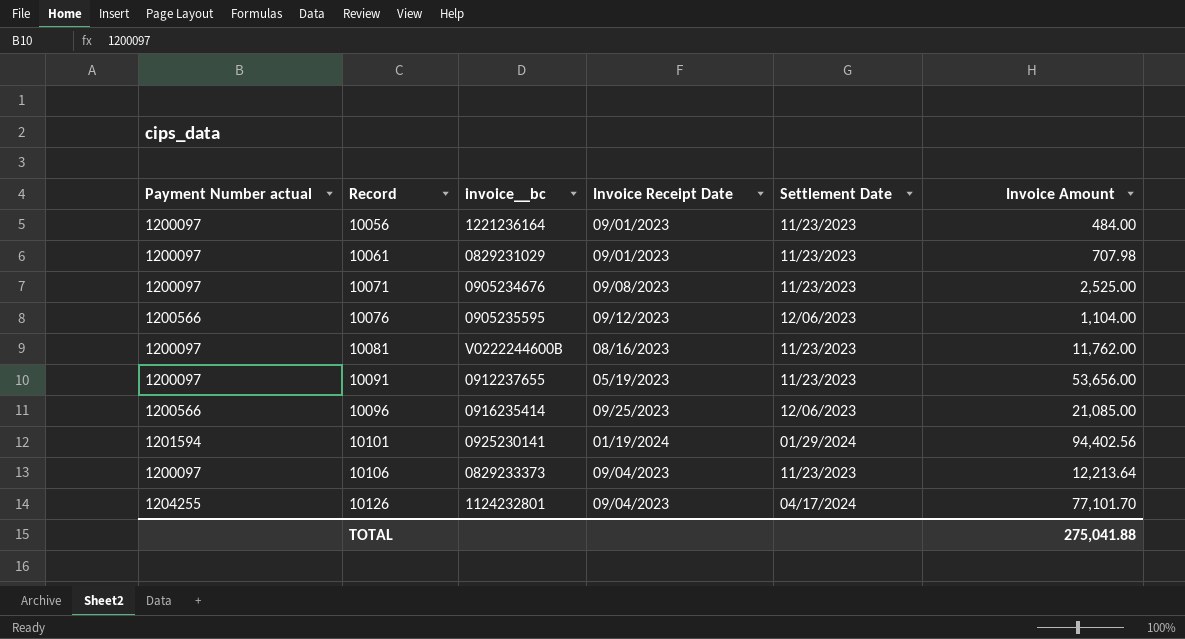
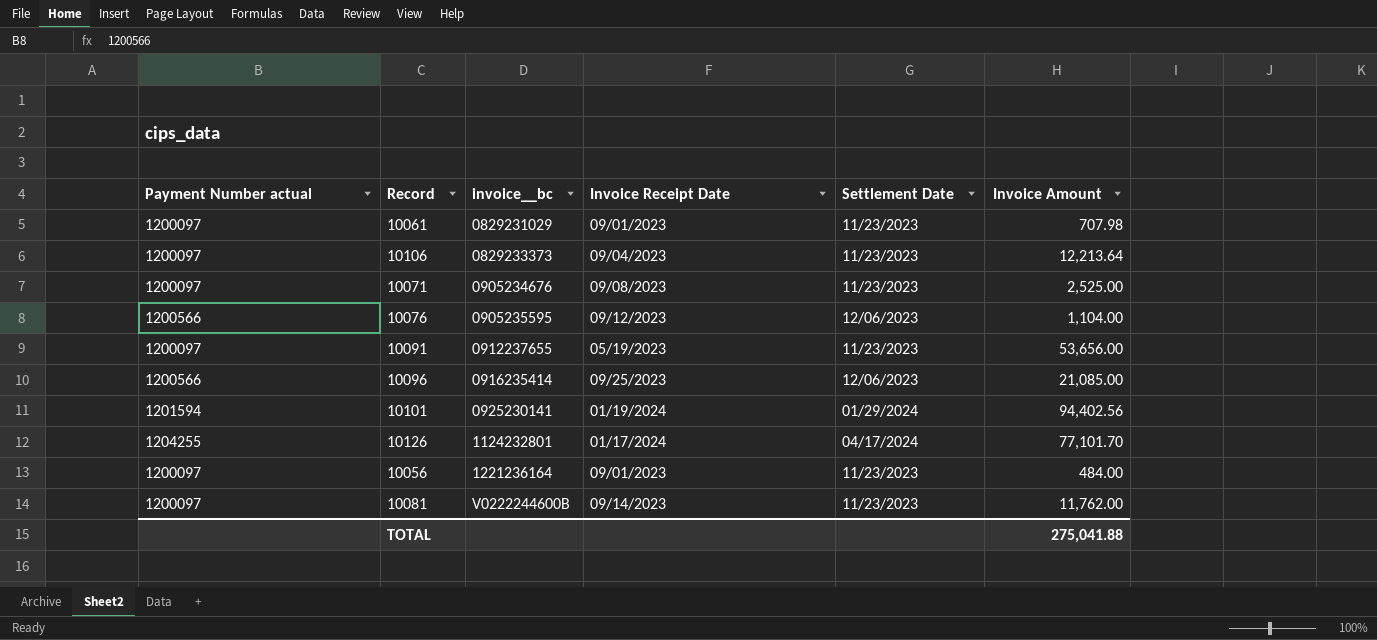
row order: Record ascending -> invoice__bc ascending
10126 | Invoice Receipt Date: 09/04/2023 -> 01/17/2024
10081 | Invoice Receipt Date: 08/16/2023 -> 09/14/2023

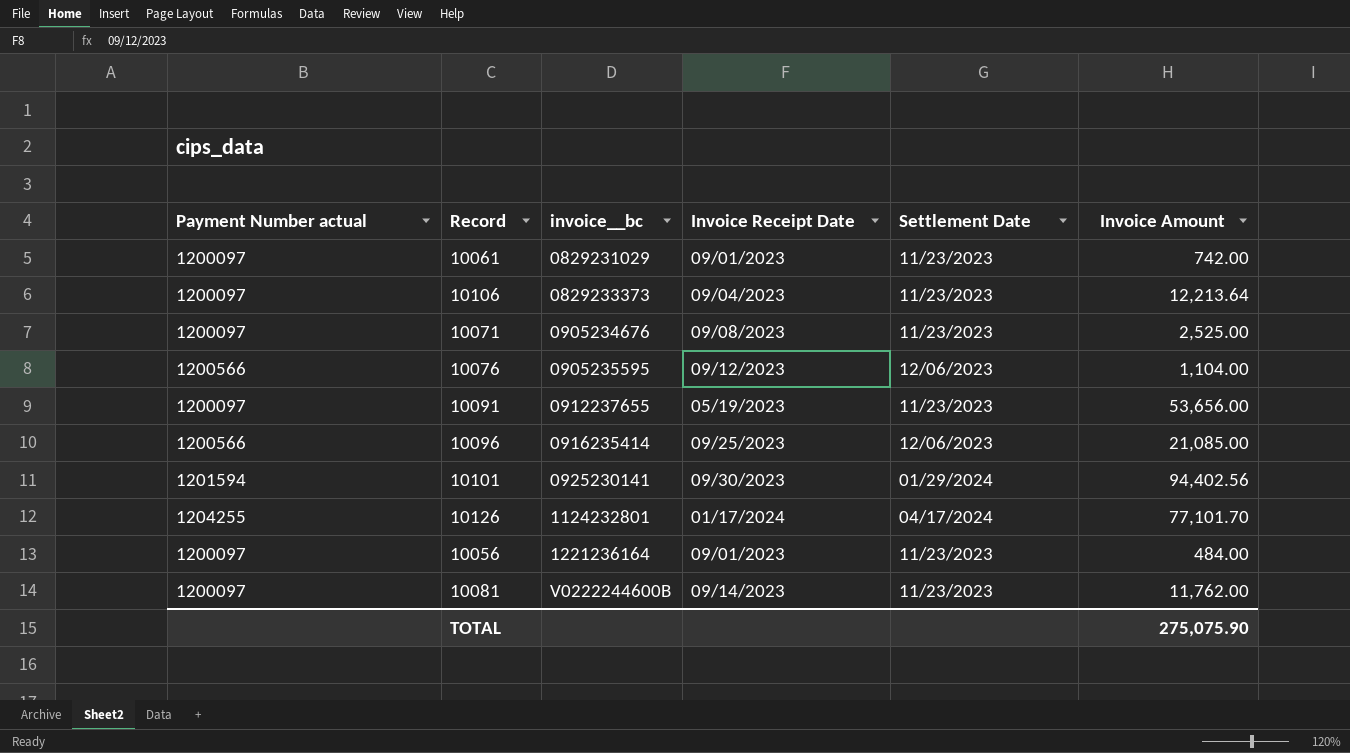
10061 | Invoice Amount: 707.98 -> 742.00
10101 | Invoice Receipt Date: 01/19/2024 -> 09/30/2023
TOTAL | Invoice Amount: 275,041.88 -> 275,075.90

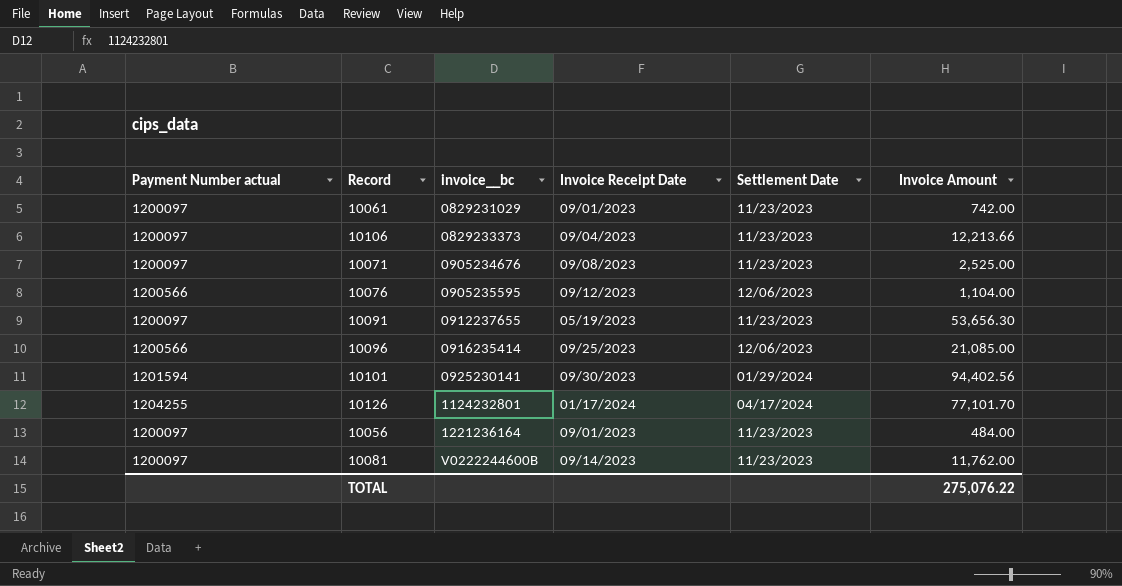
10106 | Invoice Amount: 12,213.64 -> 12,213.66
10091 | Invoice Amount: 53,656.00 -> 53,656.30
TOTAL | Invoice Amount: 275,075.90 -> 275,076.22

